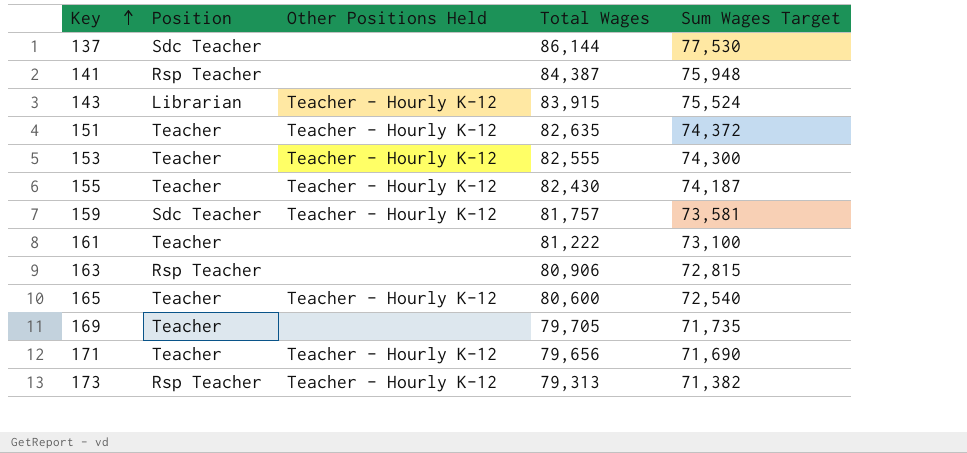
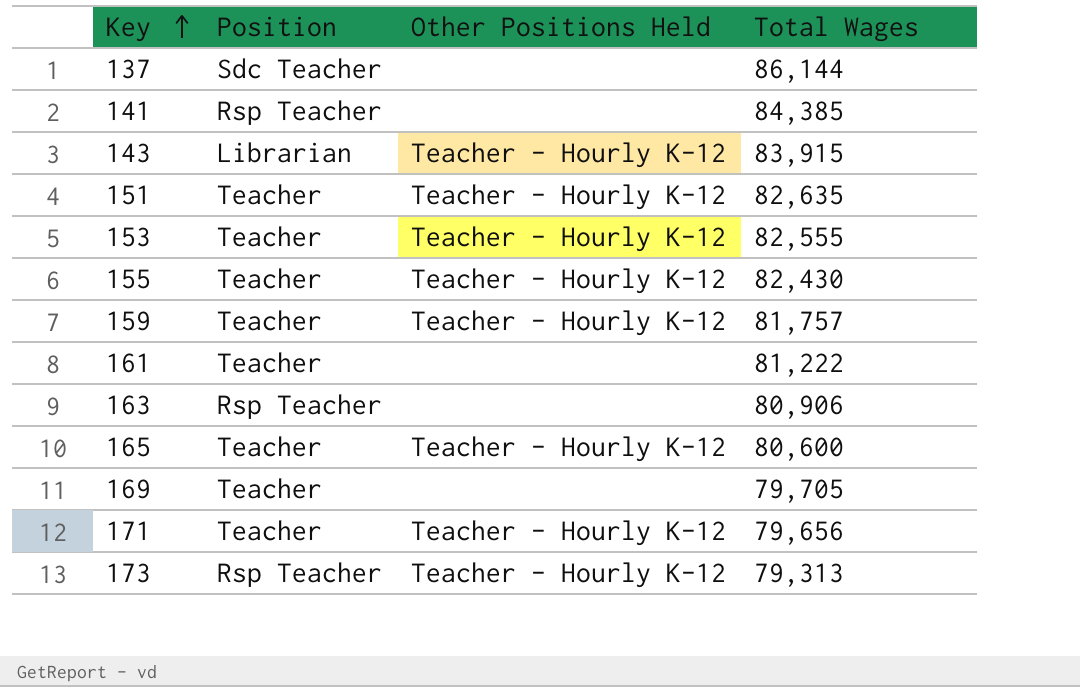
column Sum Wages Target | formula: [Total Wages] * 0.9 -> none
141 | Total Wages: 84,387 -> 84,385
159 | Position: Sdc Teacher -> Teacher

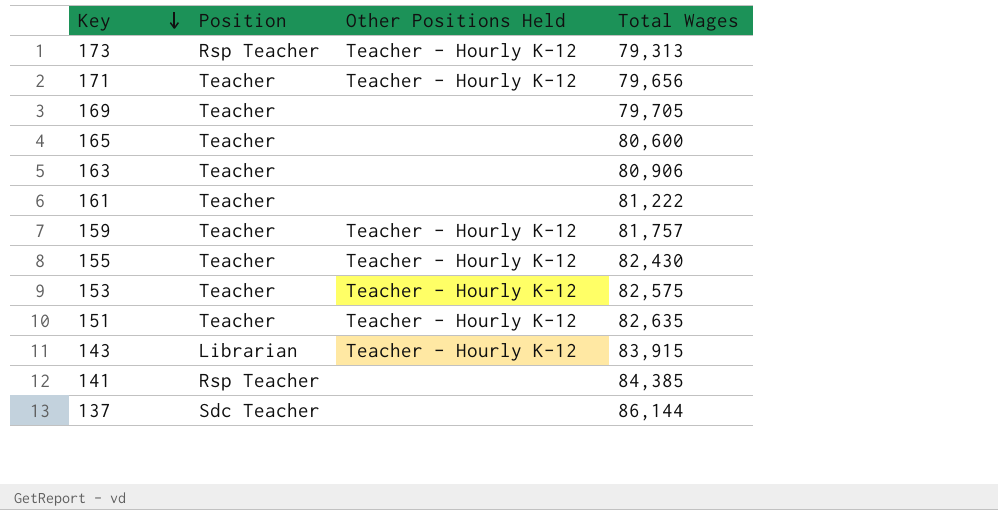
row order: Key ascending -> Key descending
165 | Other Positions Held: Teacher - Hourly K-12 -> none
163 | Position: Rsp Teacher -> Teacher
153 | Total Wages: 82,555 -> 82,575

